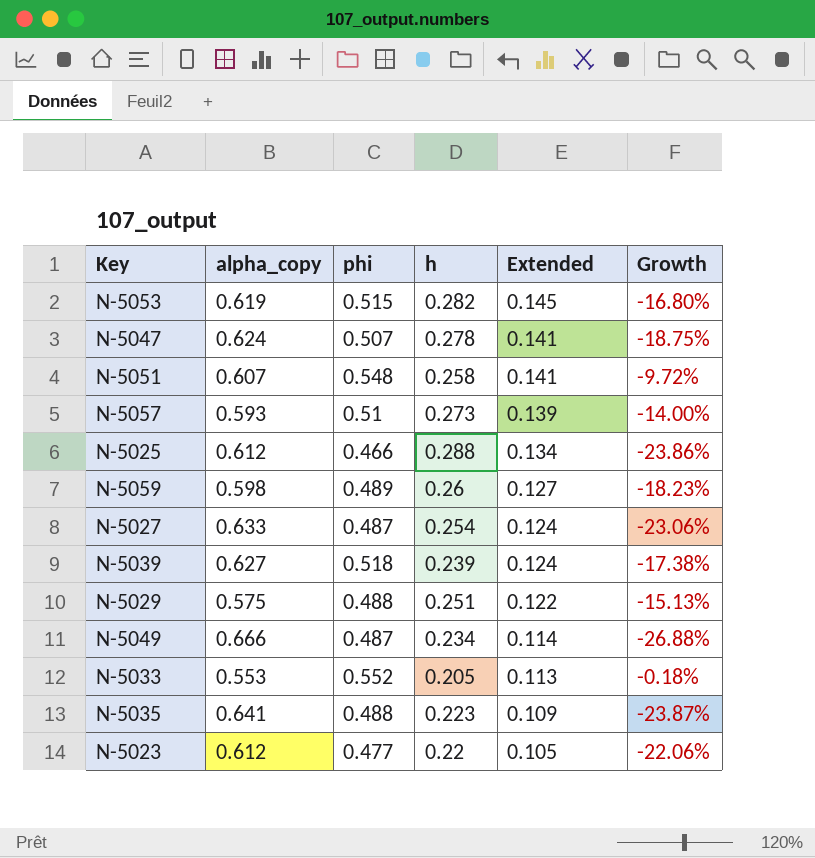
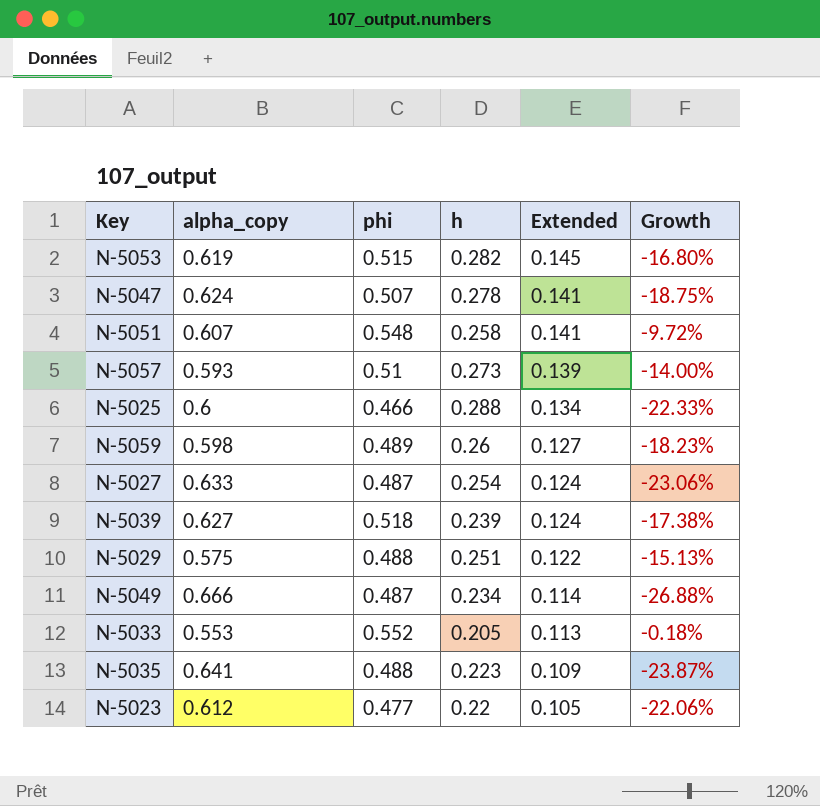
N-5025 | alpha_copy: 0.612 -> 0.6
N-5025 | Growth: -23.86% -> -22.33%

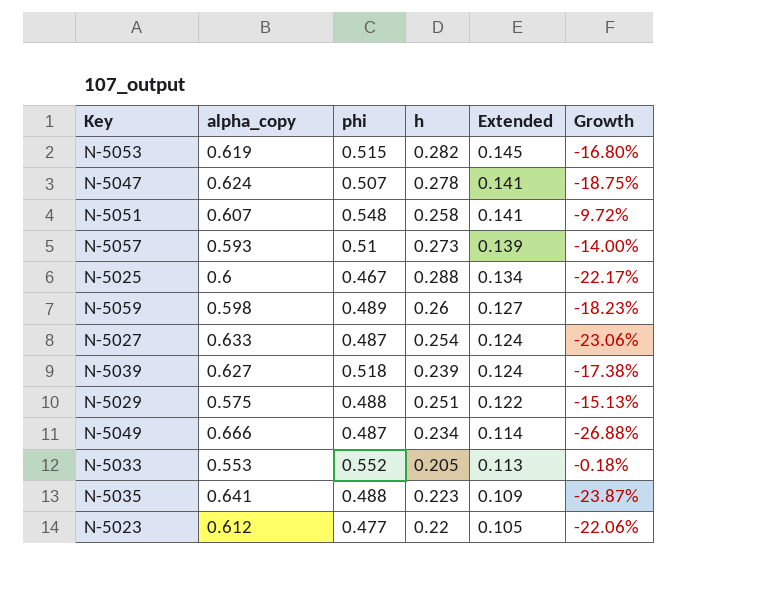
N-5025 | phi: 0.466 -> 0.467
N-5025 | Growth: -22.33% -> -22.17%

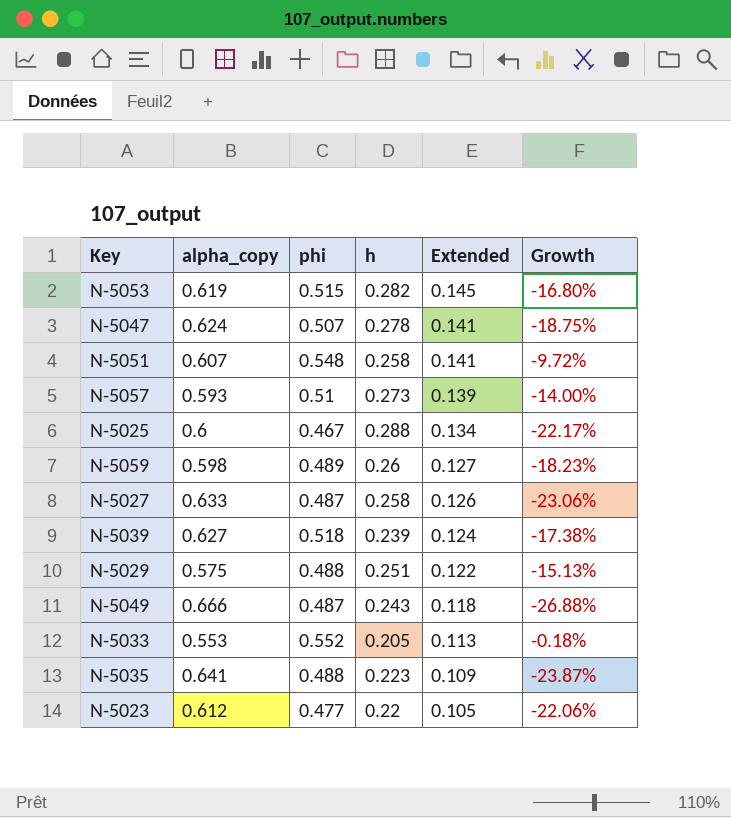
N-5027 | h: 0.254 -> 0.258
N-5027 | Extended: 0.124 -> 0.126
N-5049 | h: 0.234 -> 0.243
N-5049 | Extended: 0.114 -> 0.118

